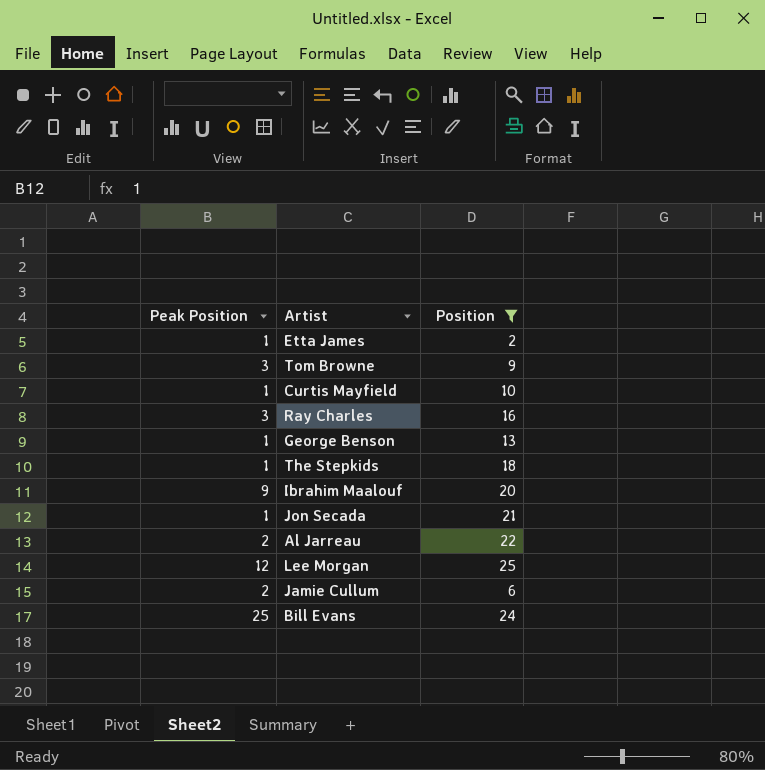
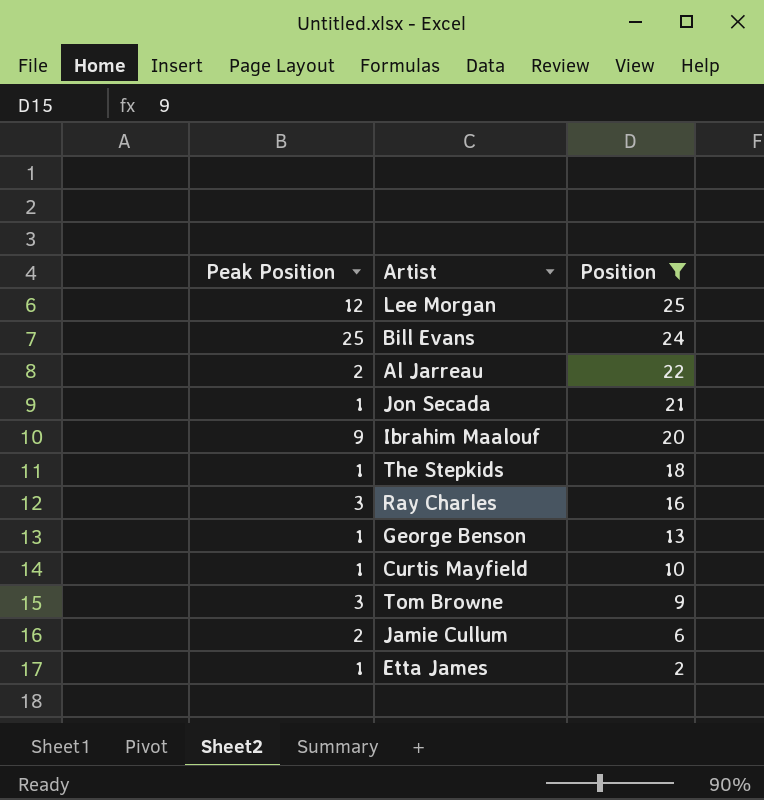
row order: none -> Position descending

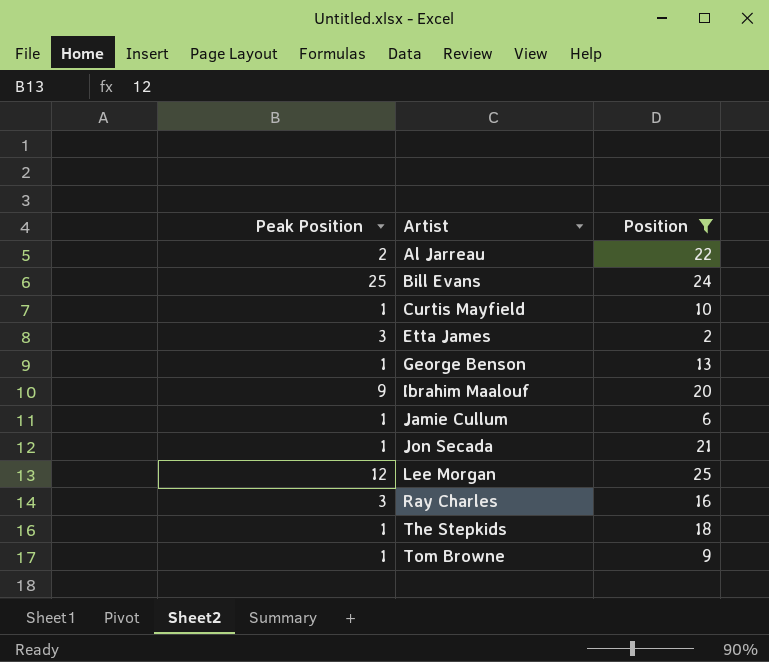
row order: Position descending -> Artist ascending
Etta James | Peak Position: 1 -> 3
Jamie Cullum | Peak Position: 2 -> 1
Tom Browne | Peak Position: 3 -> 1

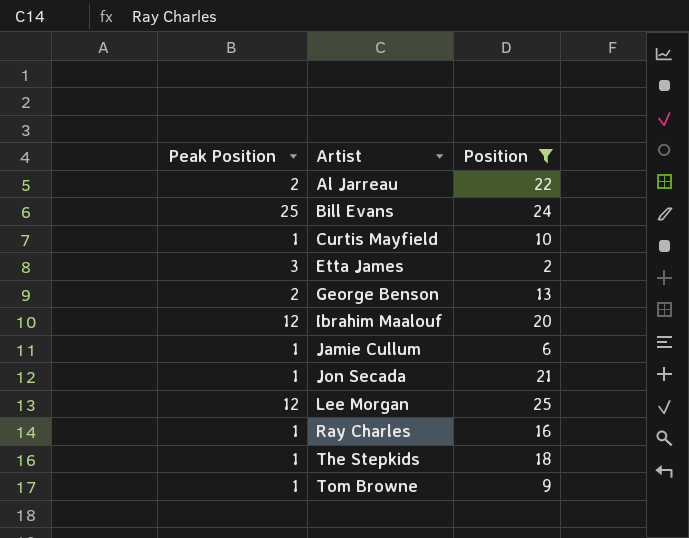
George Benson | Peak Position: 1 -> 2
Ibrahim Maalouf | Peak Position: 9 -> 12
Ray Charles | Peak Position: 3 -> 1

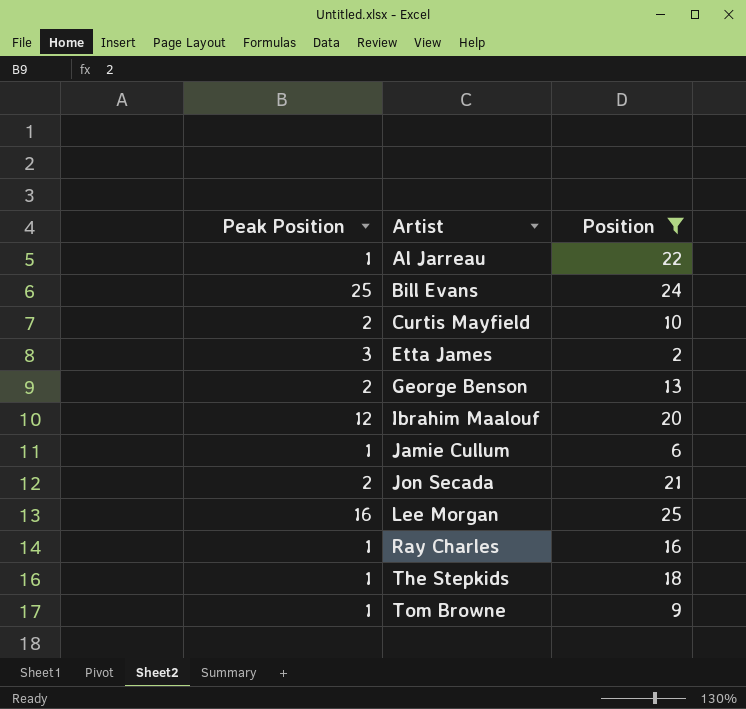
Al Jarreau | Peak Position: 2 -> 1
Curtis Mayfield | Peak Position: 1 -> 2
Jon Secada | Peak Position: 1 -> 2
Lee Morgan | Peak Position: 12 -> 16

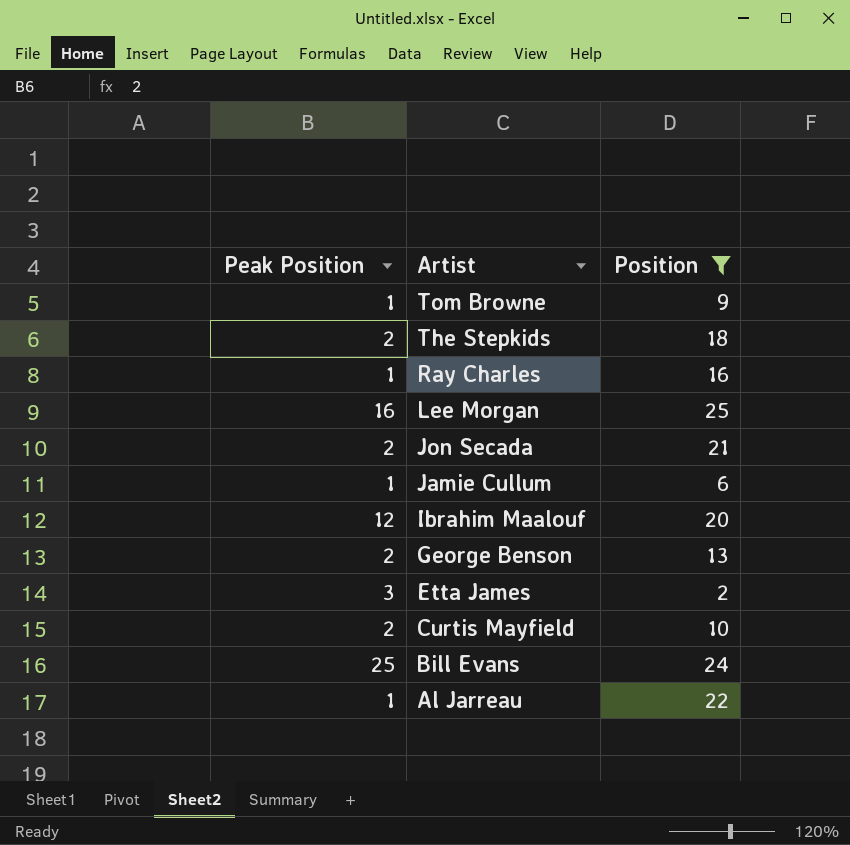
row order: Artist ascending -> Artist descending
The Stepkids | Peak Position: 1 -> 2

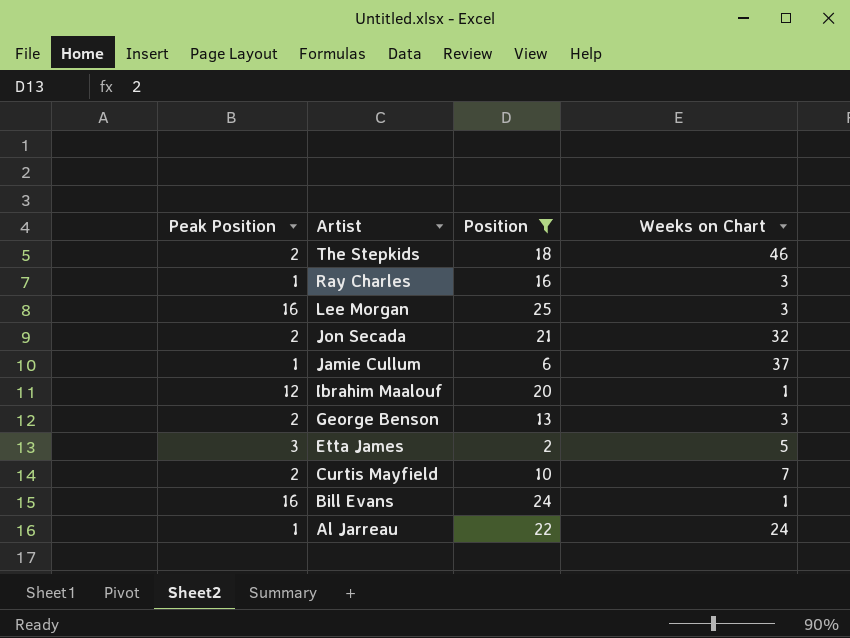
column Weeks on Chart | position: none -> 4
row Tom Browne: 1 | 9 -> none
Bill Evans | Peak Position: 25 -> 16

